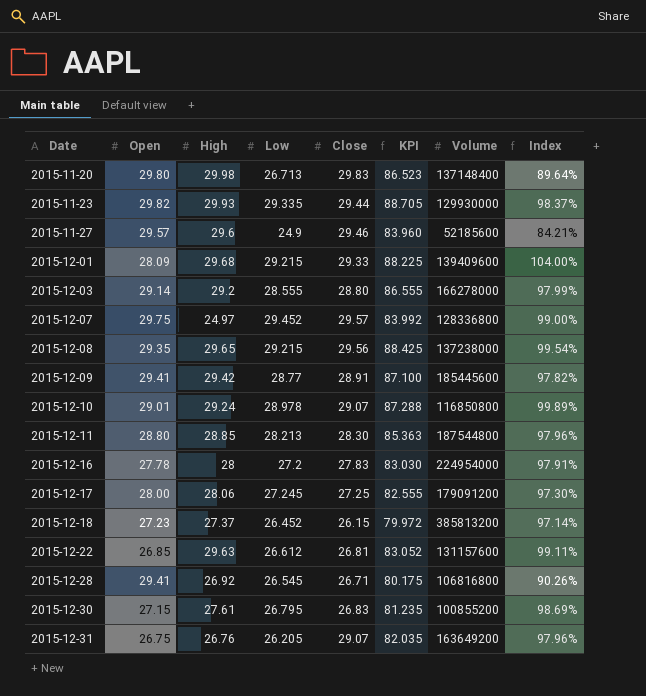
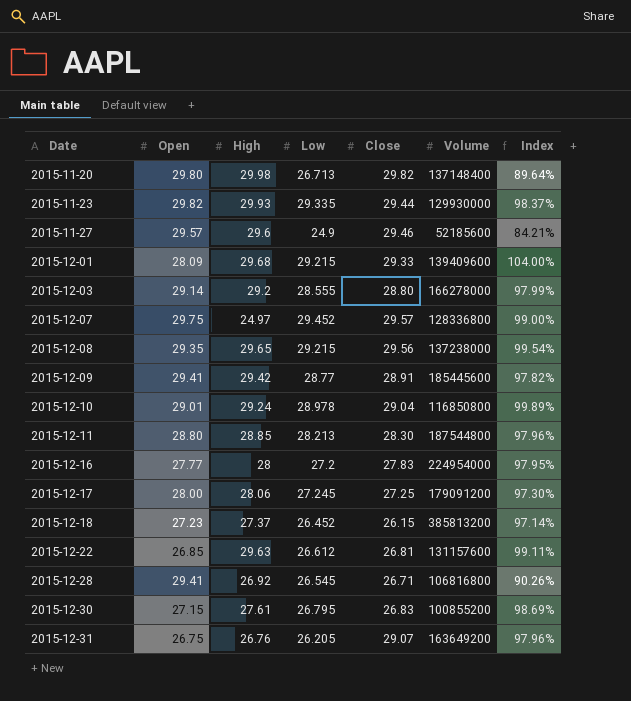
column KPI | formula: [High] + [Low] + [Close] -> none
2015-11-20 | Close: 29.83 -> 29.82
2015-12-10 | Close: 29.07 -> 29.04
2015-12-16 | Open: 27.78 -> 27.77
2015-12-16 | Index: 97.91% -> 97.95%

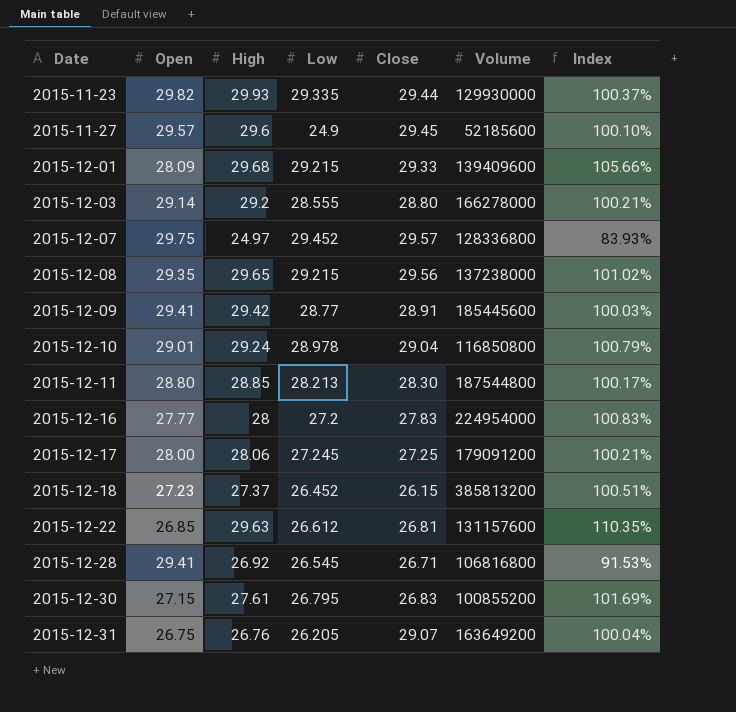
column Index | formula: [Low] / [Open] -> [High] / [Open]
row 2015-11-20: 29.80 | 29.98 | 26.713 | 29.82 | 137148400 | 89.64% -> none
2015-11-27 | Close: 29.46 -> 29.45

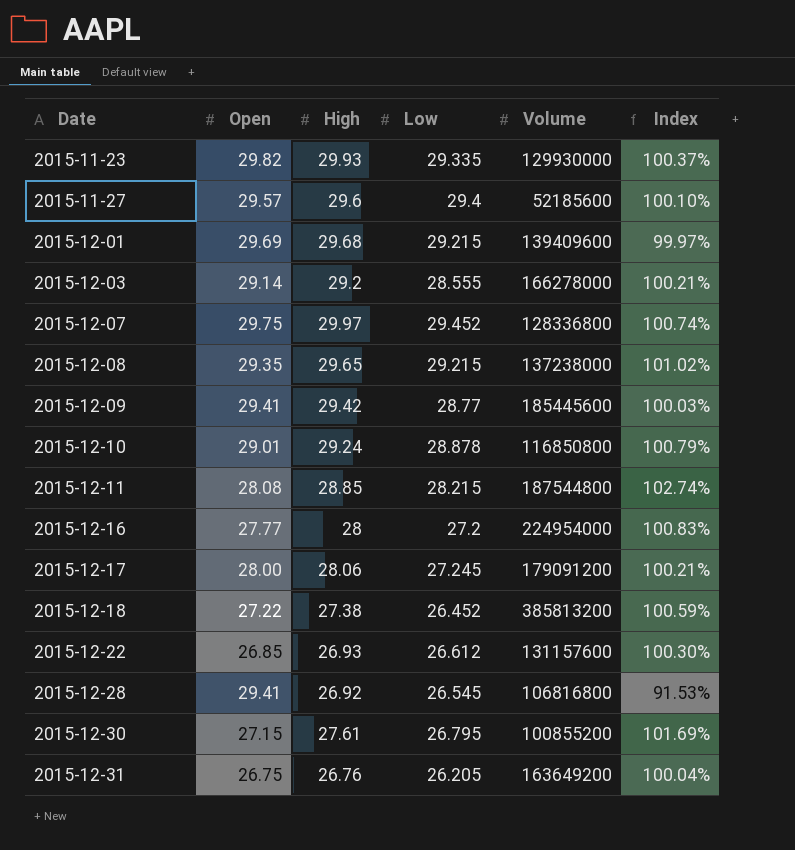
column Close | position: 5 -> none
2015-11-27 | Low: 24.9 -> 29.4
2015-12-01 | Open: 28.09 -> 29.69
2015-12-01 | Index: 105.66% -> 99.97%
2015-12-07 | High: 24.97 -> 29.97
2015-12-07 | Index: 83.93% -> 100.74%
2015-12-10 | Low: 28.978 -> 28.878
2015-12-11 | Open: 28.80 -> 28.08
2015-12-11 | Low: 28.213 -> 28.215
2015-12-11 | Index: 100.17% -> 102.74%
2015-12-18 | Open: 27.23 -> 27.22
2015-12-18 | High: 27.37 -> 27.38
2015-12-18 | Index: 100.51% -> 100.59%
2015-12-22 | High: 29.63 -> 26.93
2015-12-22 | Index: 110.35% -> 100.30%

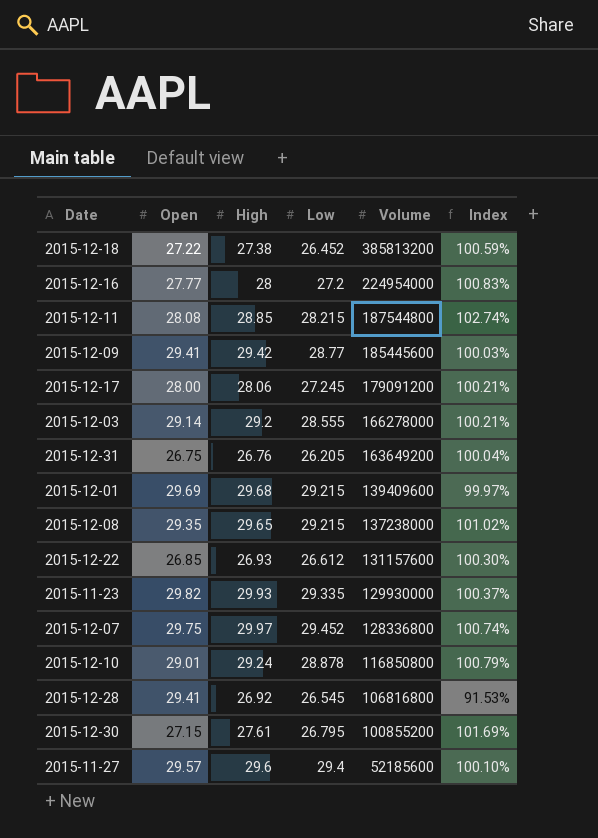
row order: Date ascending -> Volume descending

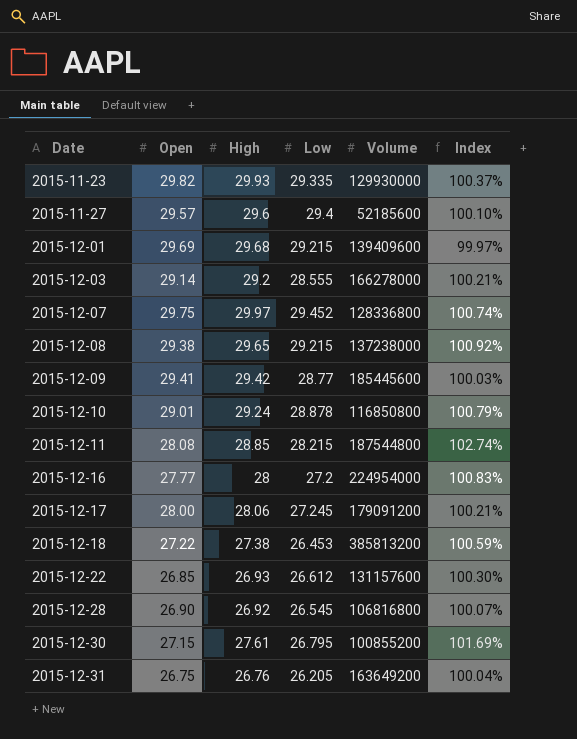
row order: Volume descending -> Date ascending
2015-12-08 | Open: 29.35 -> 29.38
2015-12-08 | Index: 101.02% -> 100.92%
2015-12-18 | Low: 26.452 -> 26.453
2015-12-28 | Open: 29.41 -> 26.90
2015-12-28 | Index: 91.53% -> 100.07%

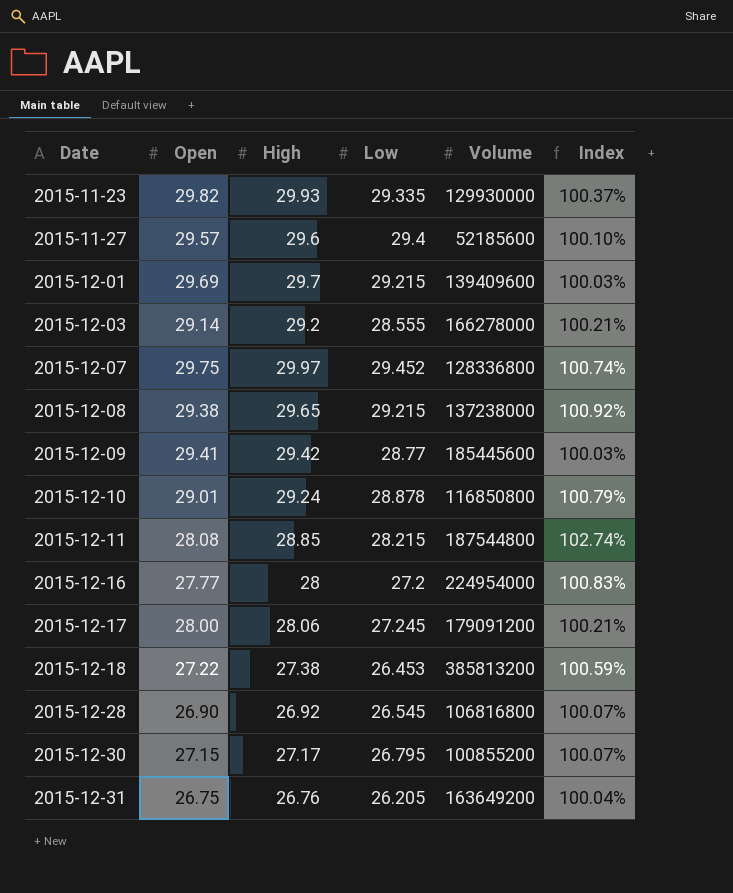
row 2015-12-22: 26.85 | 26.93 | 26.612 | 131157600 | 100.30% -> none
2015-12-01 | High: 29.68 -> 29.7
2015-12-01 | Index: 99.97% -> 100.03%
2015-12-30 | High: 27.61 -> 27.17
2015-12-30 | Index: 101.69% -> 100.07%

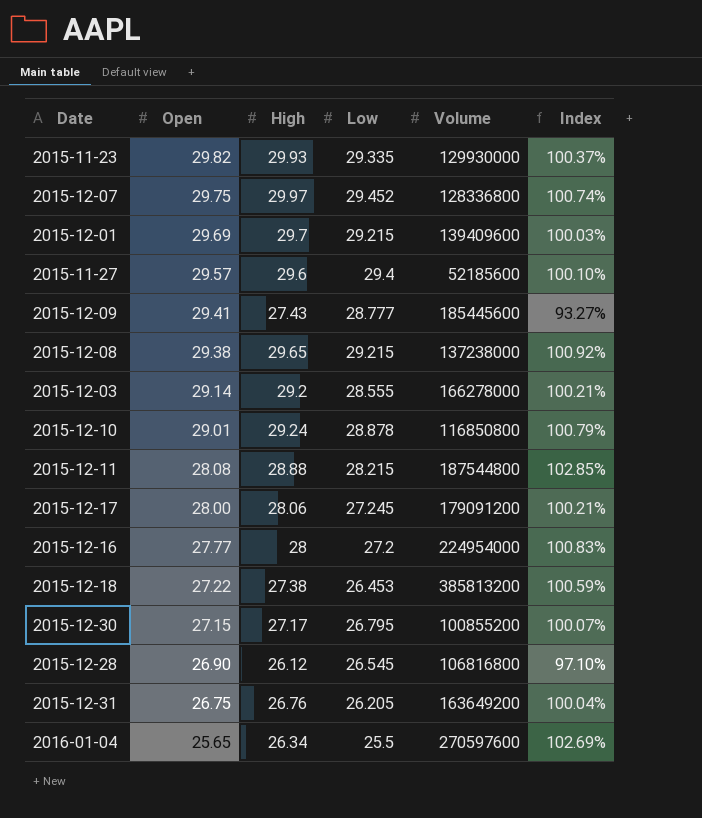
row order: Date ascending -> Open descending
2015-12-09 | High: 29.42 -> 27.43
2015-12-09 | Low: 28.77 -> 28.777
2015-12-09 | Index: 100.03% -> 93.27%
2015-12-11 | High: 28.85 -> 28.88
2015-12-11 | Index: 102.74% -> 102.85%
2015-12-28 | High: 26.92 -> 26.12
2015-12-28 | Index: 100.07% -> 97.10%
row 2016-01-04: none -> 25.65 | 26.34 | 25.5 | 270597600 | 102.69%

